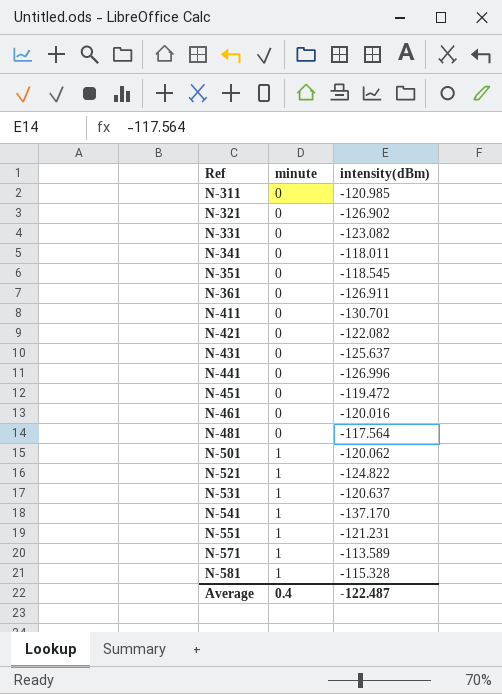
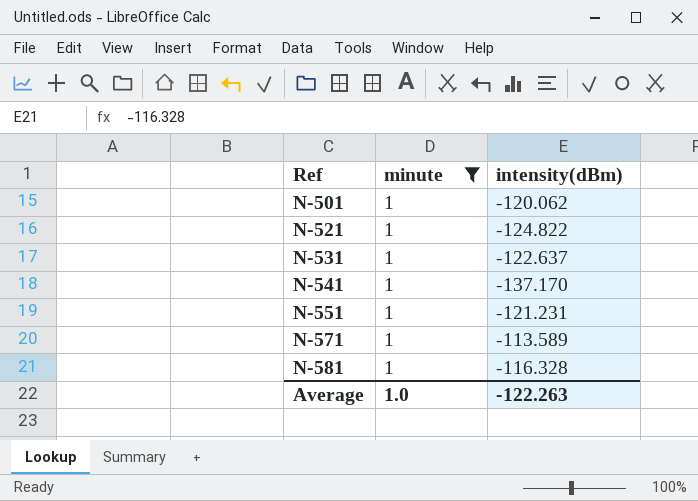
filter: none -> minute = 1
N-531 | intensity(dBm): -120.637 -> -122.637
N-581 | intensity(dBm): -115.328 -> -116.328
Average | minute: 0.4 -> 1.0
Average | intensity(dBm): -122.487 -> -122.263

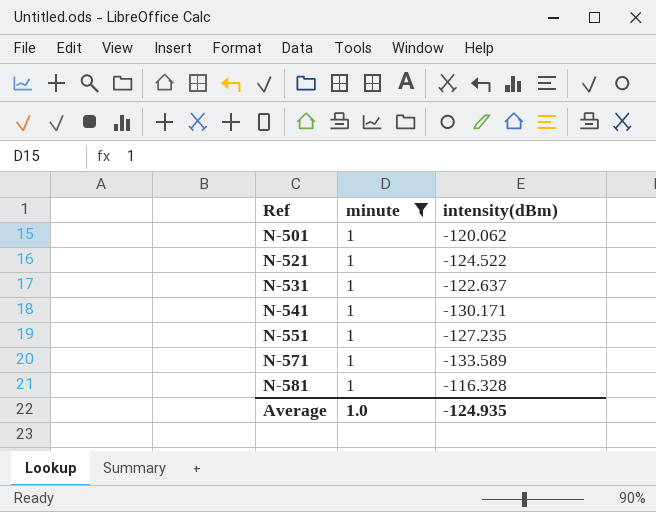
N-521 | intensity(dBm): -124.822 -> -124.522
N-541 | intensity(dBm): -137.170 -> -130.171
N-551 | intensity(dBm): -121.231 -> -127.235
N-571 | intensity(dBm): -113.589 -> -133.589
Average | intensity(dBm): -122.263 -> -124.935

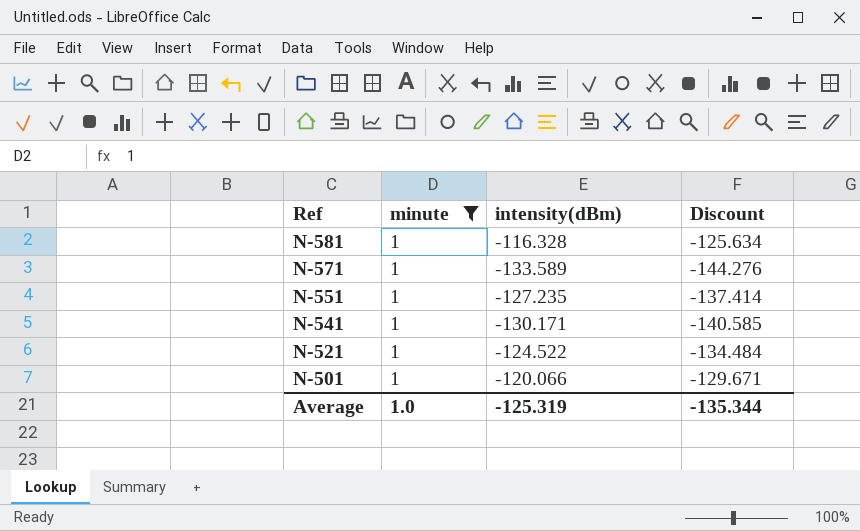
row order: Ref ascending -> Ref descending
column Discount | formula: none -> [intensity(dBm)] * 1.08
row N-531: 1 | -122.637 -> none
N-501 | intensity(dBm): -120.062 -> -120.066
Average | intensity(dBm): -124.935 -> -125.319

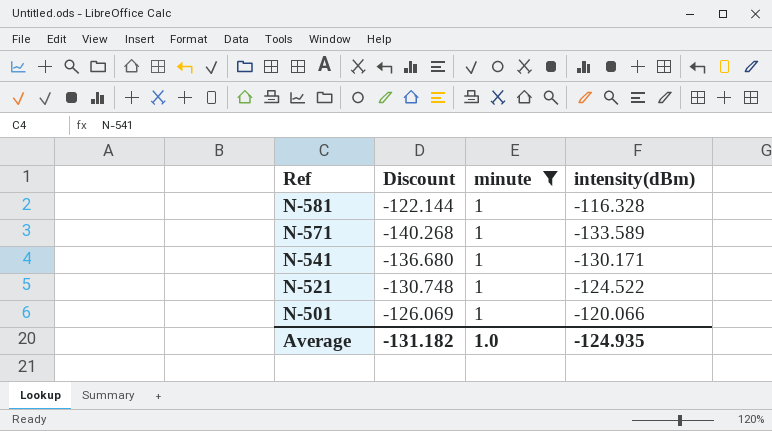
column Discount | formula: [intensity(dBm)] * 1.08 -> [intensity(dBm)] * 1.05
column Discount | position: 4 -> 2
row N-551: 1 | -127.235 | -137.414 -> none
Average | Discount: -135.344 -> -131.182
Average | intensity(dBm): -125.319 -> -124.935

